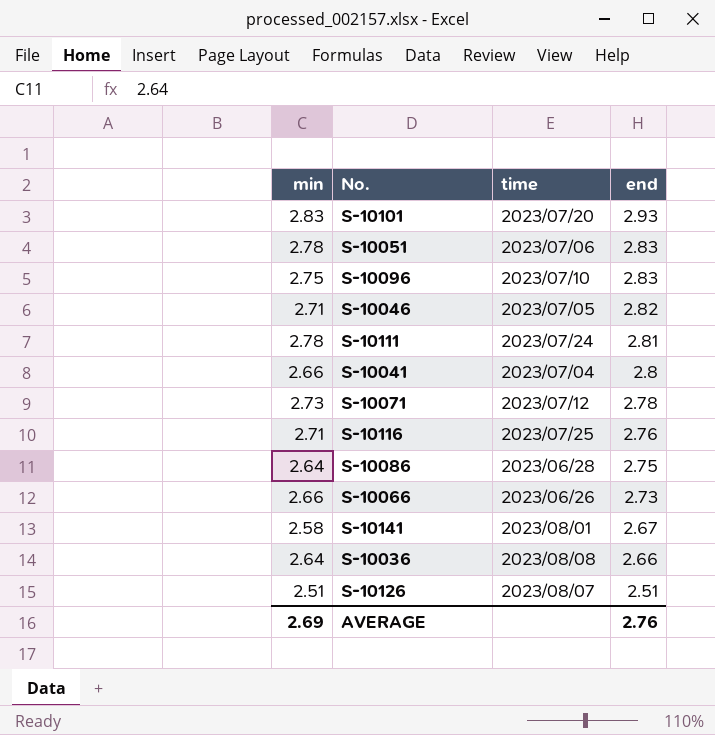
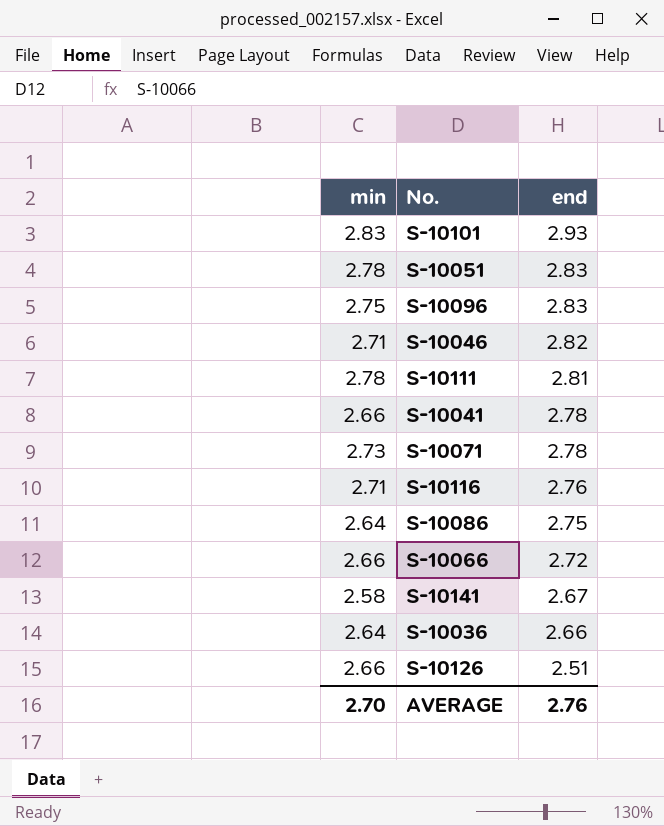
column time | position: 3 -> none
S-10041 | end: 2.8 -> 2.78
S-10066 | end: 2.73 -> 2.72
S-10126 | min: 2.51 -> 2.66
AVERAGE | min: 2.69 -> 2.70

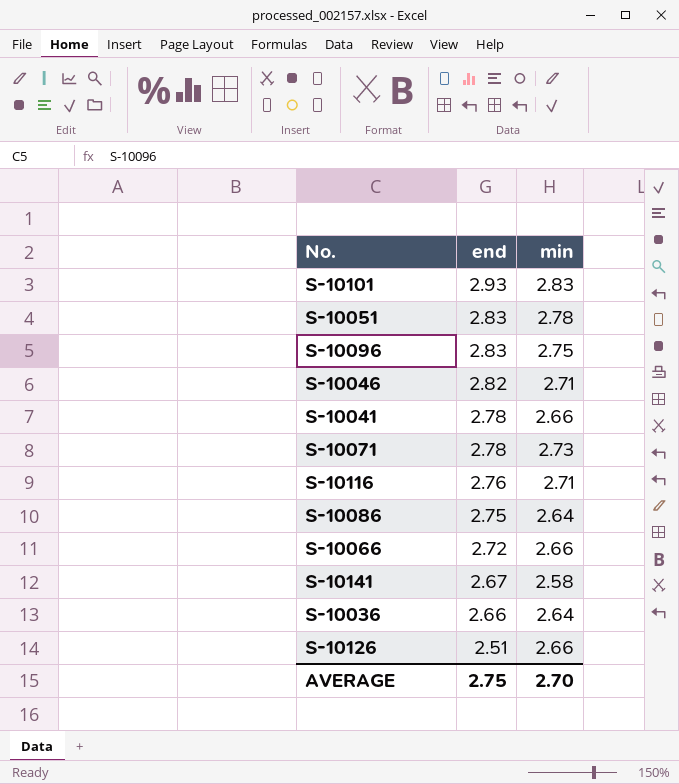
column min | position: 1 -> 3
row S-10111: 2.78 | 2.81 -> none
AVERAGE | end: 2.76 -> 2.75

